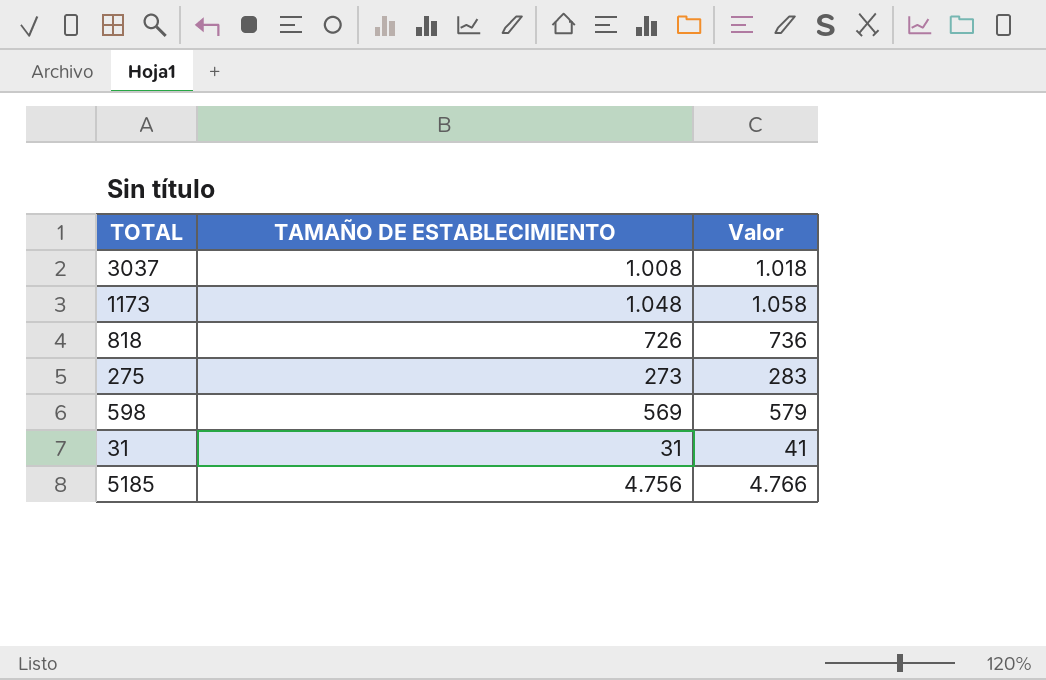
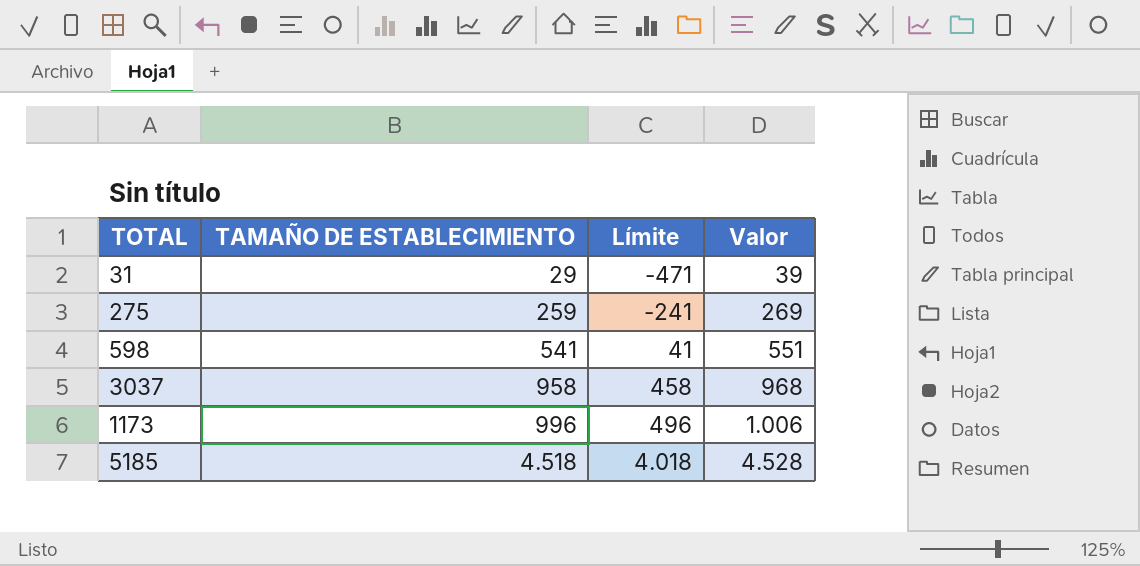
row order: none -> TAMAÑO DE ESTABLECIMIENTO ascending
column Límite | formula: none -> [TAMAÑO DE ESTABLECIMIENTO] - 500
row 818: 726 | 736 -> none
31 | TAMAÑO DE ESTABLECIMIENTO: 31 -> 29
31 | Valor: 41 -> 39
275 | TAMAÑO DE ESTABLECIMIENTO: 273 -> 259
275 | Valor: 283 -> 269
598 | TAMAÑO DE ESTABLECIMIENTO: 569 -> 541
598 | Valor: 579 -> 551
3037 | TAMAÑO DE ESTABLECIMIENTO: 1.008 -> 958
3037 | Valor: 1.018 -> 968
1173 | TAMAÑO DE ESTABLECIMIENTO: 1.048 -> 996
1173 | Valor: 1.058 -> 1.006
5185 | TAMAÑO DE ESTABLECIMIENTO: 4.756 -> 4.518
5185 | Valor: 4.766 -> 4.528

